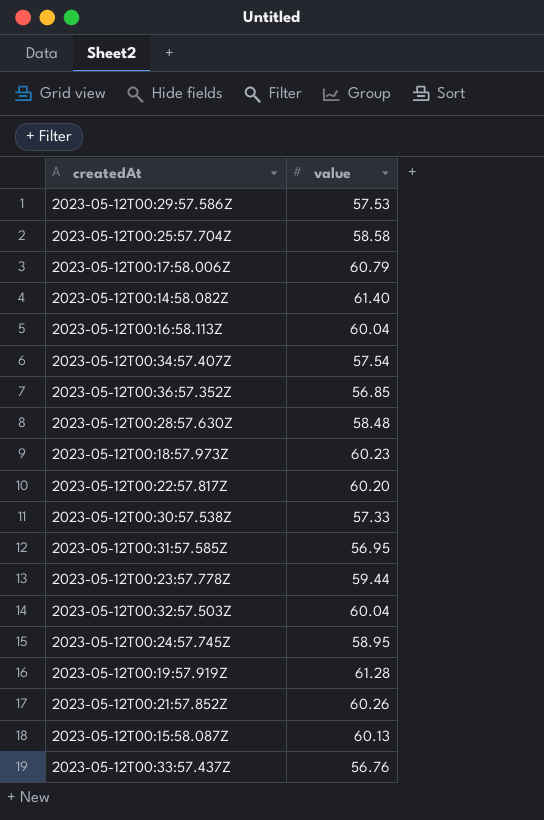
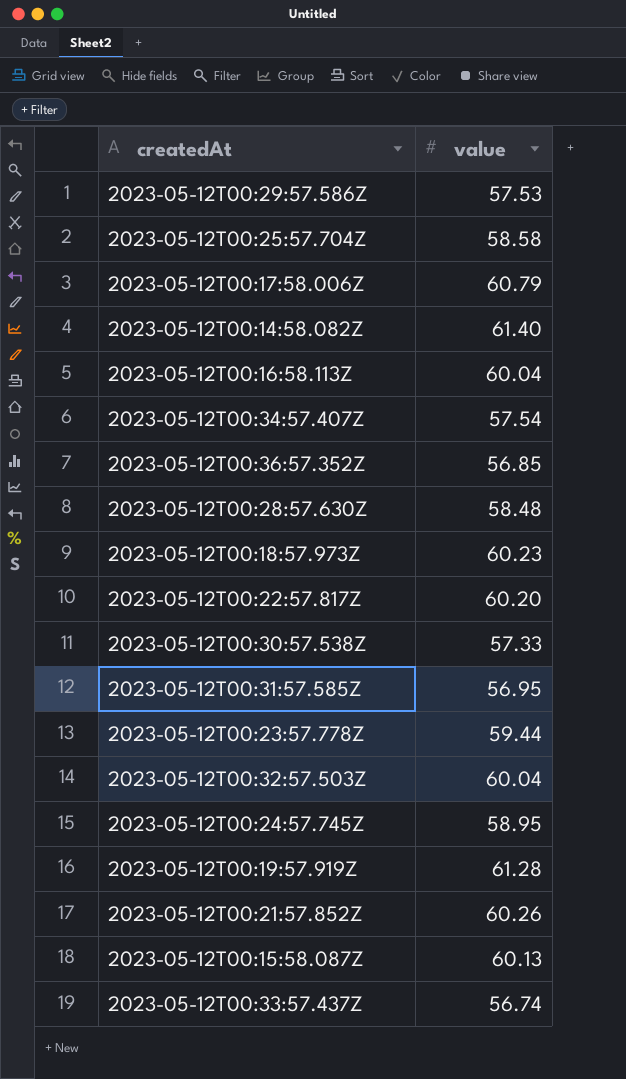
2023-05-12T00:33:57.437Z | value: 56.76 -> 56.74

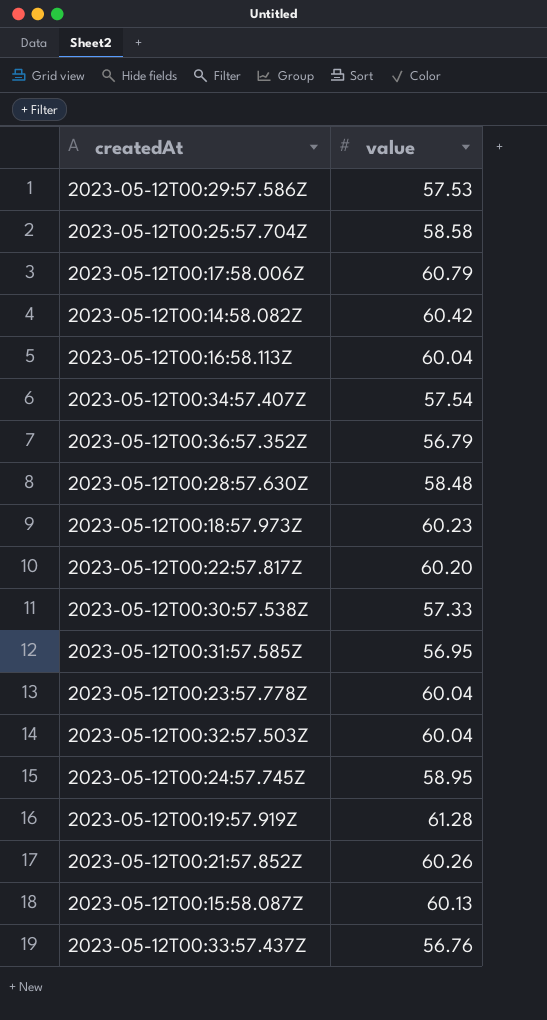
2023-05-12T00:14:58.082Z | value: 61.40 -> 60.42
2023-05-12T00:36:57.352Z | value: 56.85 -> 56.79
2023-05-12T00:23:57.778Z | value: 59.44 -> 60.04
2023-05-12T00:33:57.437Z | value: 56.74 -> 56.76

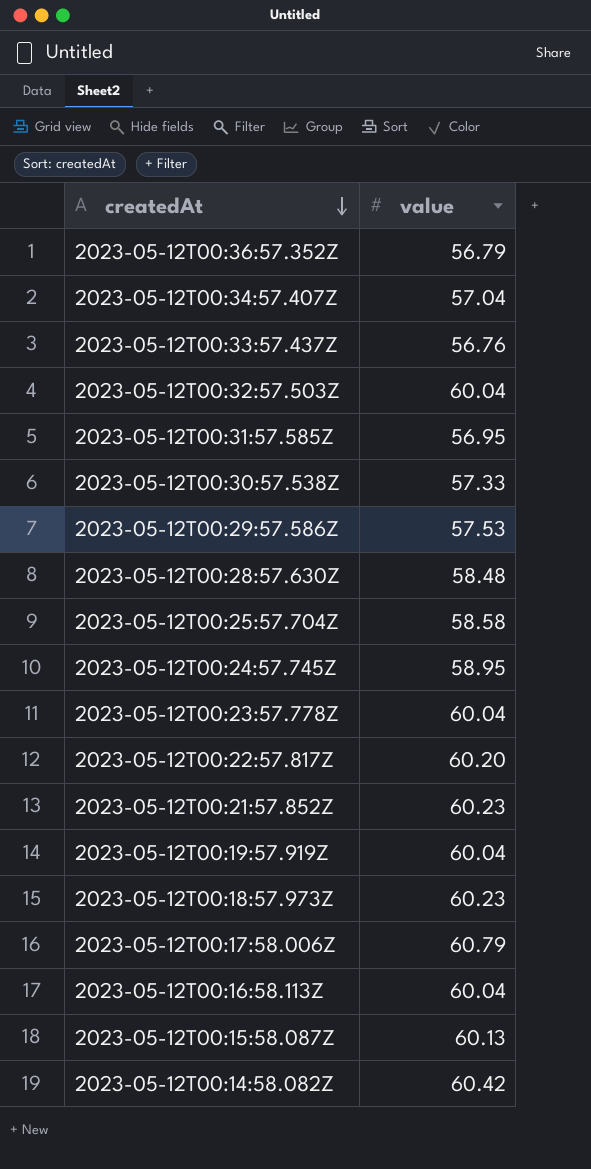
row order: none -> createdAt descending
2023-05-12T00:34:57.407Z | value: 57.54 -> 57.04
2023-05-12T00:21:57.852Z | value: 60.26 -> 60.23
2023-05-12T00:19:57.919Z | value: 61.28 -> 60.04

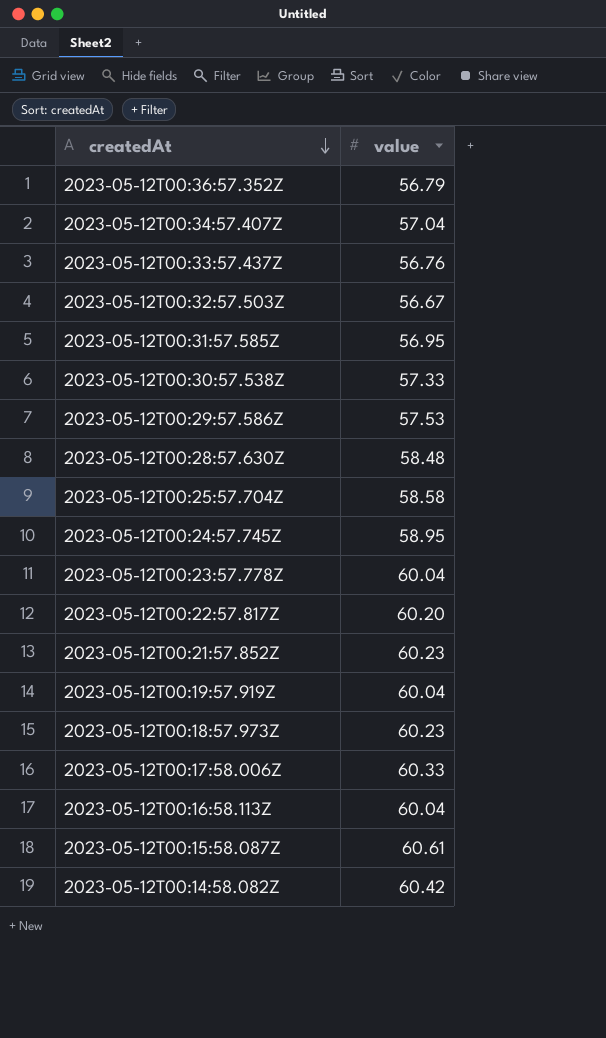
2023-05-12T00:32:57.503Z | value: 60.04 -> 56.67
2023-05-12T00:17:58.006Z | value: 60.79 -> 60.33
2023-05-12T00:15:58.087Z | value: 60.13 -> 60.61

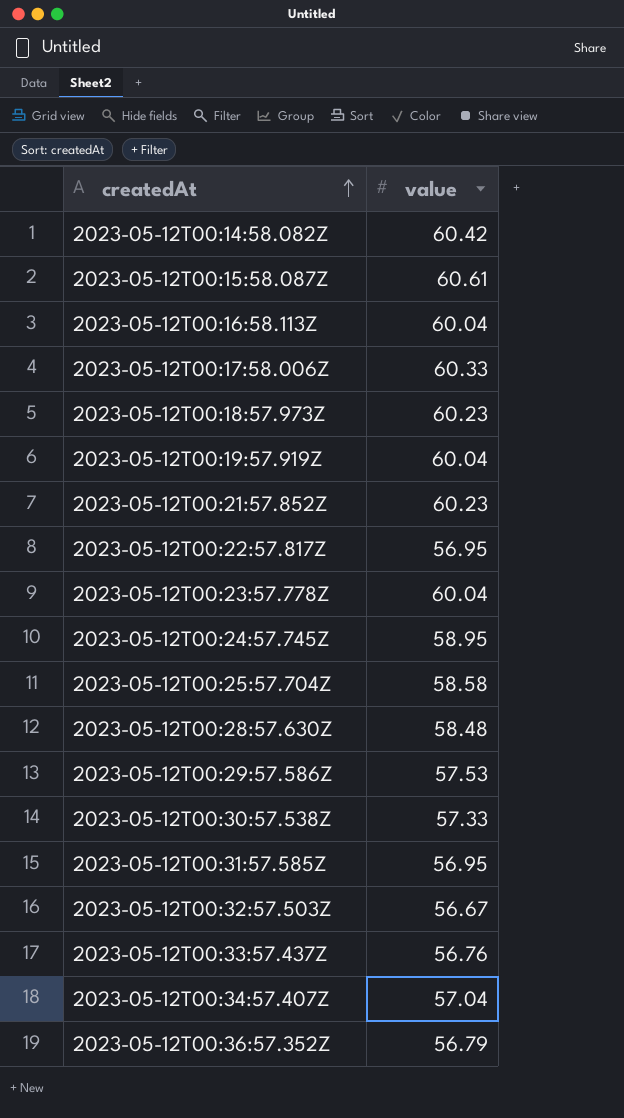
row order: createdAt descending -> createdAt ascending
2023-05-12T00:22:57.817Z | value: 60.20 -> 56.95

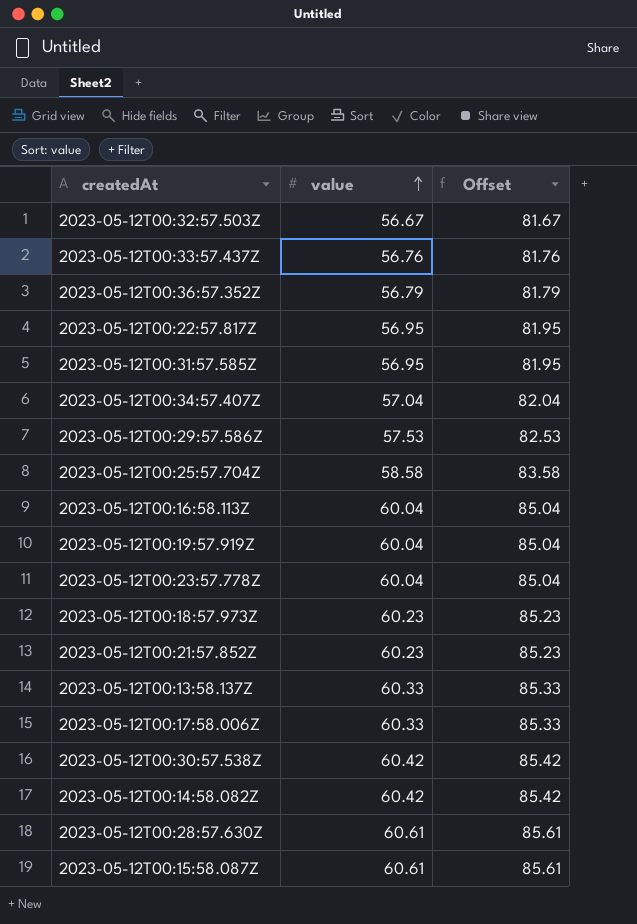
row order: createdAt ascending -> value ascending
column Offset | formula: none -> [value] + 25
row 2023-05-12T00:24:57.745Z: 58.95 -> none
row 2023-05-12T00:13:58.137Z: none -> 60.33 | 85.33
2023-05-12T00:30:57.538Z | value: 57.33 -> 60.42
2023-05-12T00:28:57.630Z | value: 58.48 -> 60.61

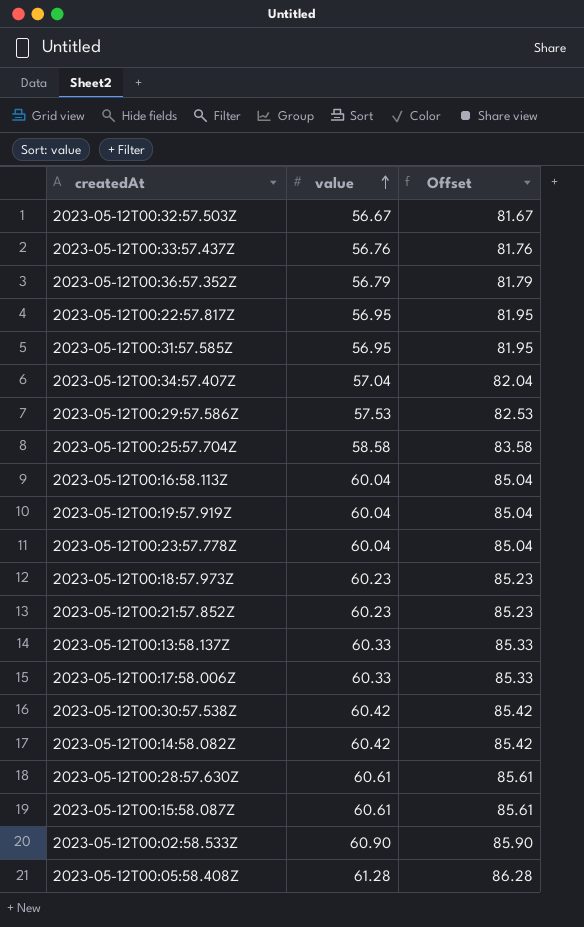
row 2023-05-12T00:02:58.533Z: none -> 60.90 | 85.90
row 2023-05-12T00:05:58.408Z: none -> 61.28 | 86.28

